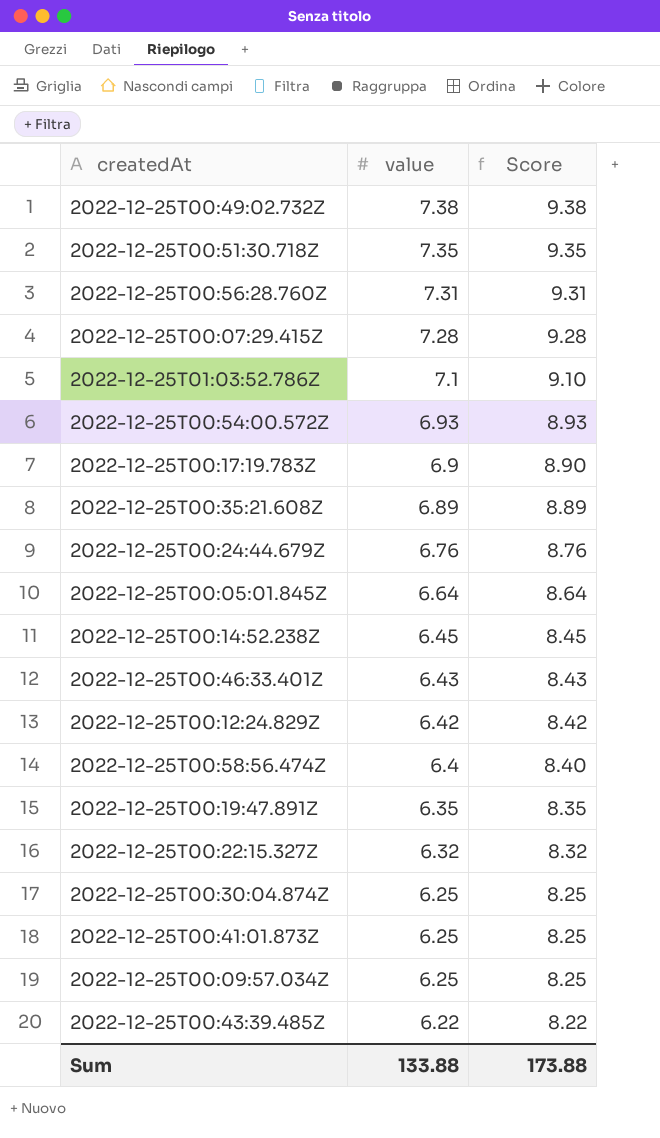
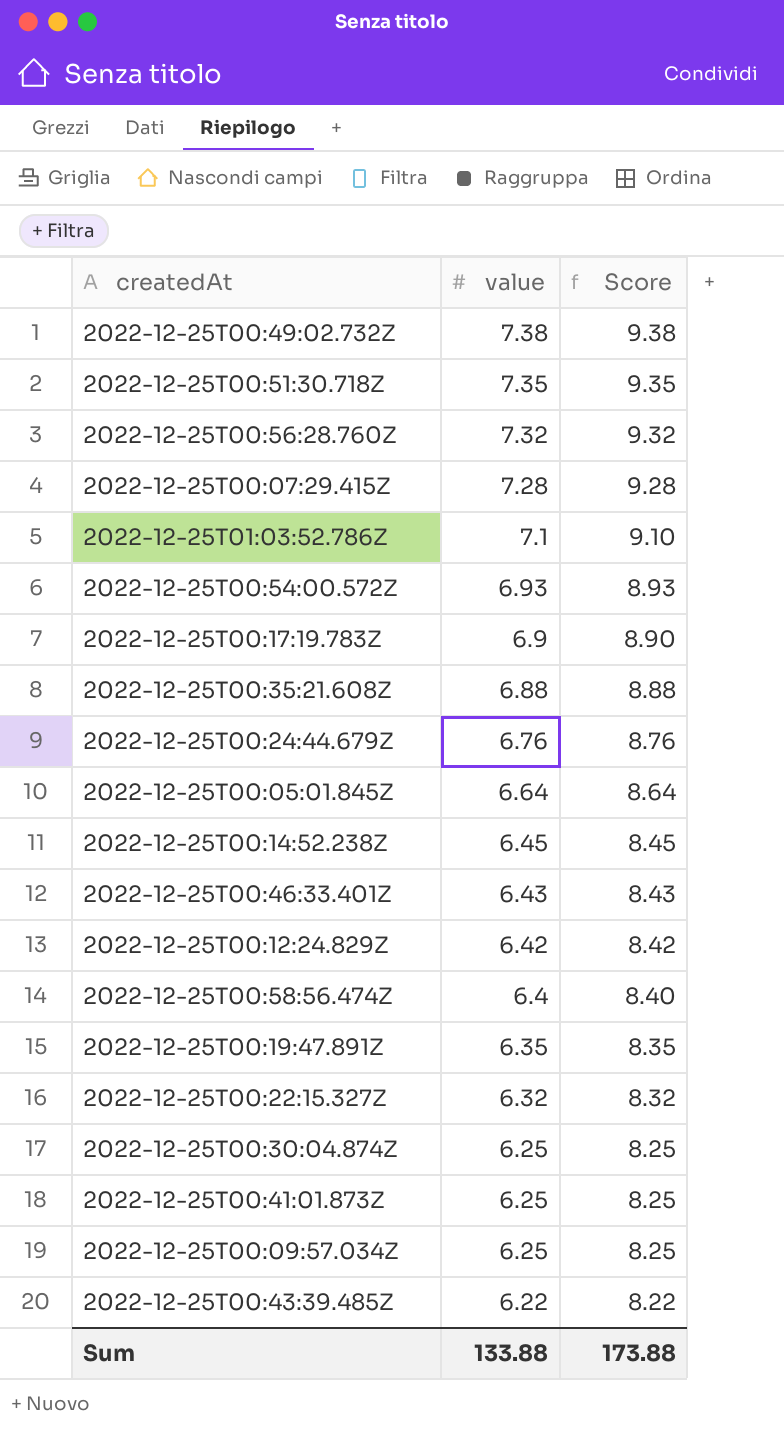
2022-12-25T00:56:28.760Z | value: 7.31 -> 7.32
2022-12-25T00:56:28.760Z | Score: 9.31 -> 9.32
2022-12-25T00:35:21.608Z | value: 6.89 -> 6.88
2022-12-25T00:35:21.608Z | Score: 8.89 -> 8.88

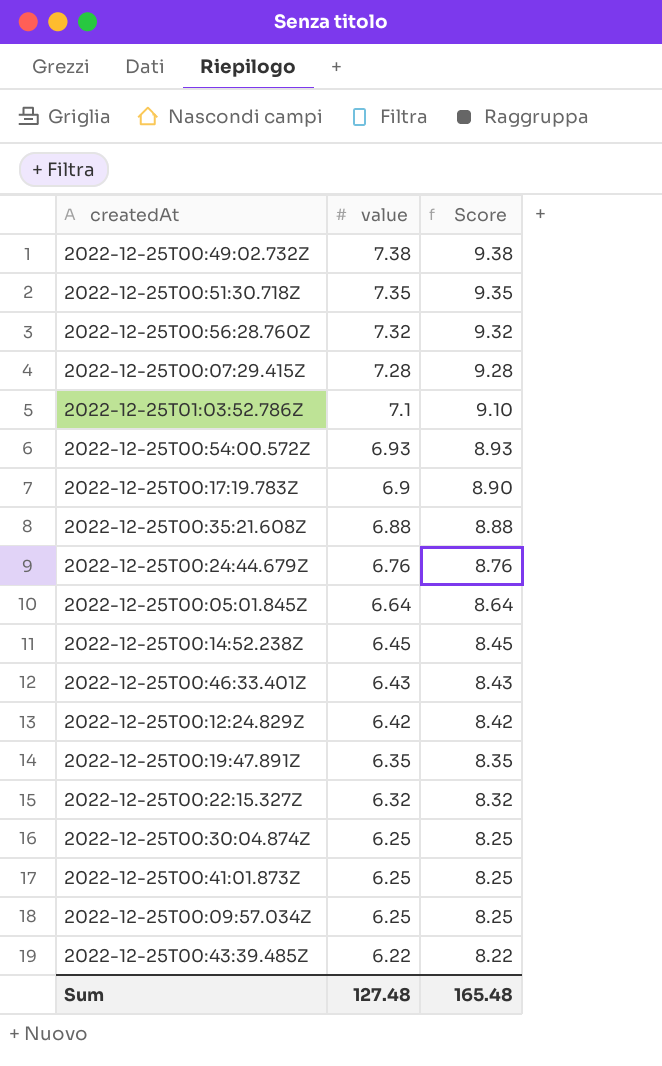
row 2022-12-25T00:58:56.474Z: 6.4 | 8.40 -> none
Sum | value: 133.88 -> 127.48
Sum | Score: 173.88 -> 165.48

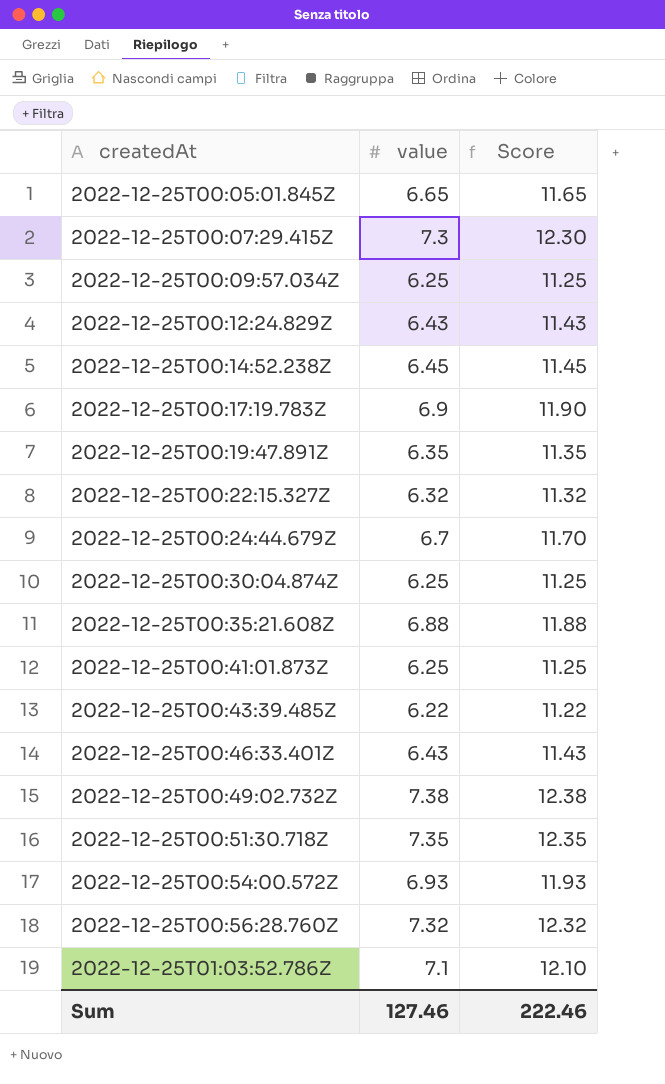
row order: value descending -> createdAt ascending
column Score | formula: [value] + 2 -> [value] + 5
2022-12-25T00:05:01.845Z | value: 6.64 -> 6.65
2022-12-25T00:07:29.415Z | value: 7.28 -> 7.3
2022-12-25T00:12:24.829Z | value: 6.42 -> 6.43
2022-12-25T00:24:44.679Z | value: 6.76 -> 6.7
Sum | value: 127.48 -> 127.46
Sum | Score: 165.48 -> 222.46

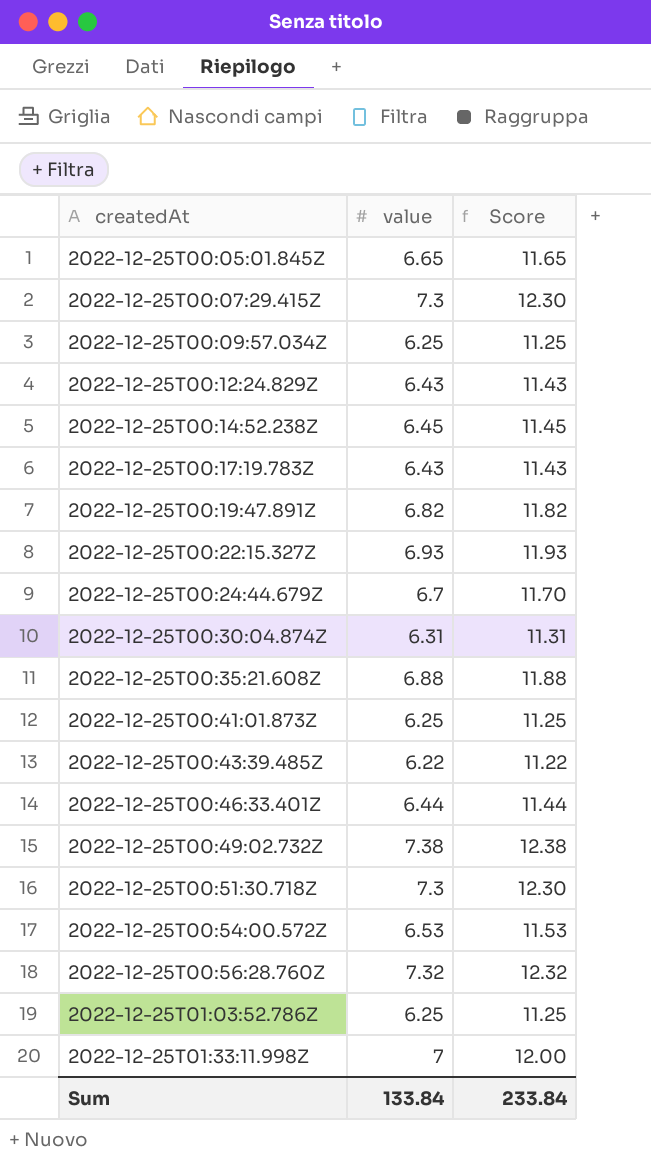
2022-12-25T00:17:19.783Z | value: 6.9 -> 6.43
2022-12-25T00:17:19.783Z | Score: 11.90 -> 11.43
2022-12-25T00:19:47.891Z | value: 6.35 -> 6.82
2022-12-25T00:19:47.891Z | Score: 11.35 -> 11.82
2022-12-25T00:22:15.327Z | value: 6.32 -> 6.93
2022-12-25T00:22:15.327Z | Score: 11.32 -> 11.93
2022-12-25T00:30:04.874Z | value: 6.25 -> 6.31
2022-12-25T00:30:04.874Z | Score: 11.25 -> 11.31
2022-12-25T00:46:33.401Z | value: 6.43 -> 6.44
2022-12-25T00:46:33.401Z | Score: 11.43 -> 11.44
2022-12-25T00:51:30.718Z | value: 7.35 -> 7.3
2022-12-25T00:51:30.718Z | Score: 12.35 -> 12.30
2022-12-25T00:54:00.572Z | value: 6.93 -> 6.53
2022-12-25T00:54:00.572Z | Score: 11.93 -> 11.53
2022-12-25T01:03:52.786Z | value: 7.1 -> 6.25
2022-12-25T01:03:52.786Z | Score: 12.10 -> 11.25
row 2022-12-25T01:33:11.998Z: none -> 7 | 12.00
Sum | value: 127.46 -> 133.84
Sum | Score: 222.46 -> 233.84

